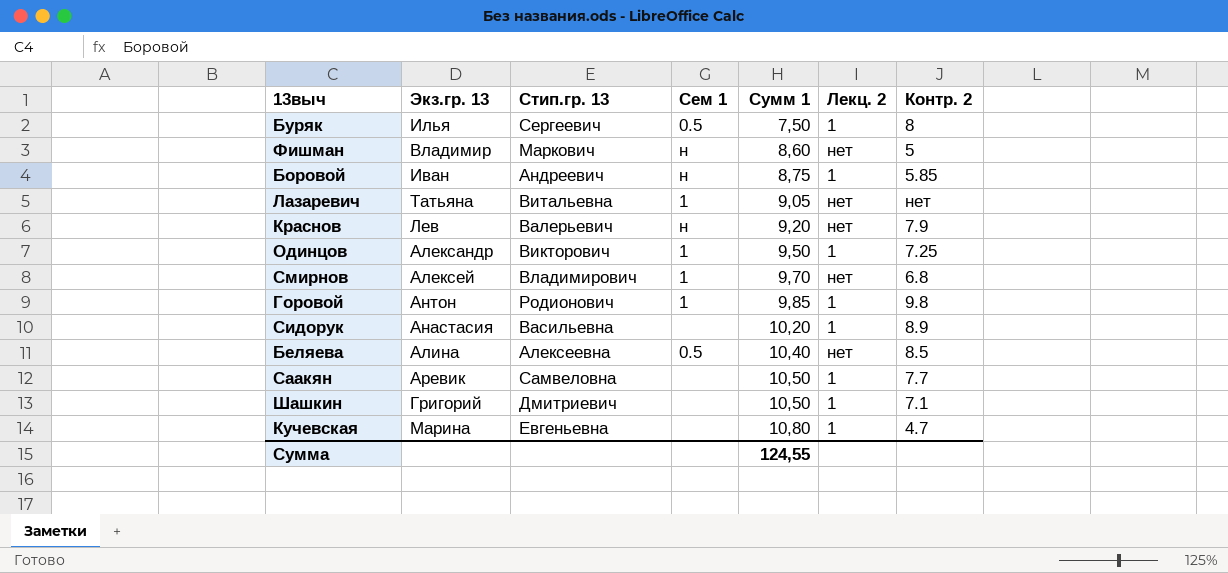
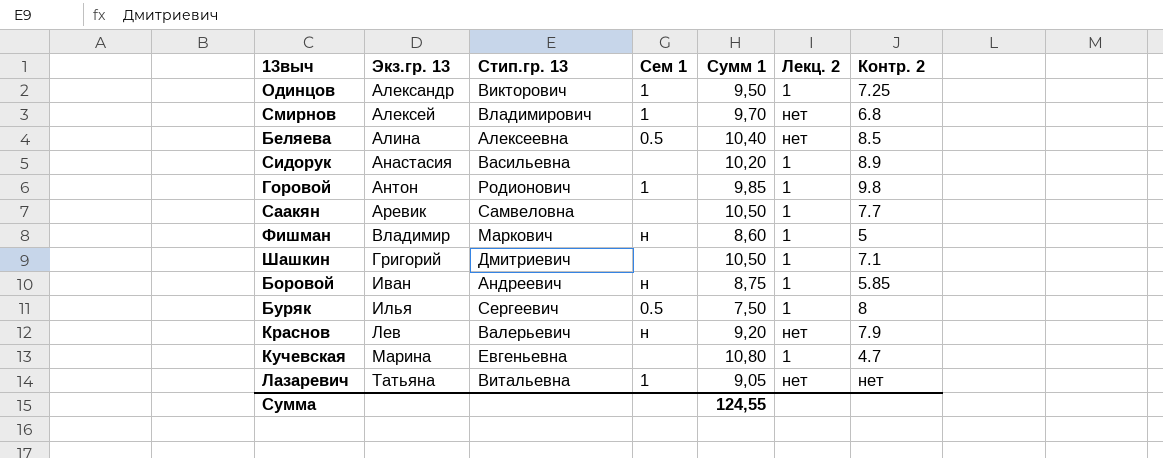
row order: Сумм 1 ascending -> Экз.гр. 13 ascending
Фишман | Лекц. 2: нет -> 1

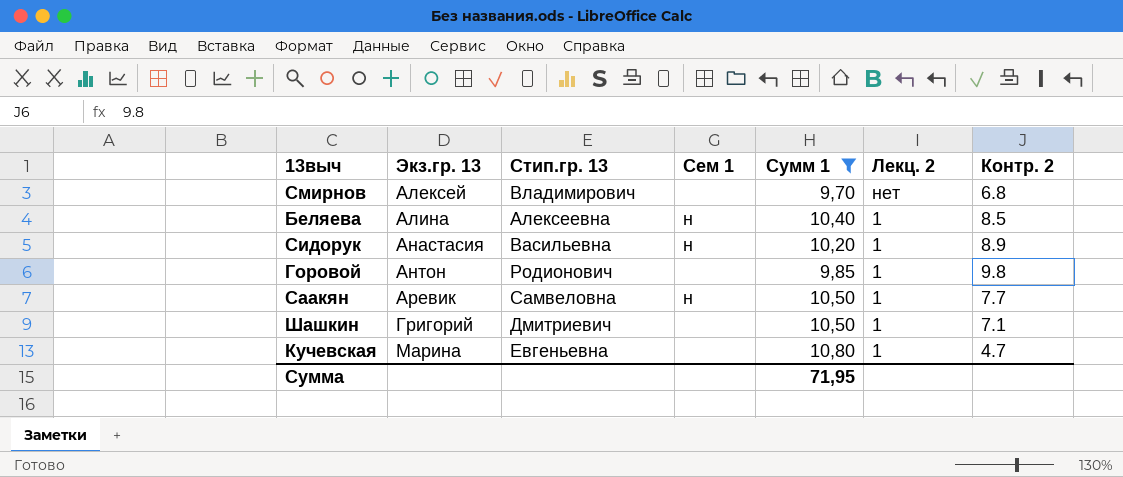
filter: none -> Сумм 1 >= 9,70
Смирнов | Сем 1: 1 -> none
Беляева | Сем 1: 0.5 -> н
Беляева | Лекц. 2: нет -> 1
Сидорук | Сем 1: none -> н
Горовой | Сем 1: 1 -> none
Саакян | Сем 1: none -> н
Сумма | Сумм 1: 124,55 -> 71,95

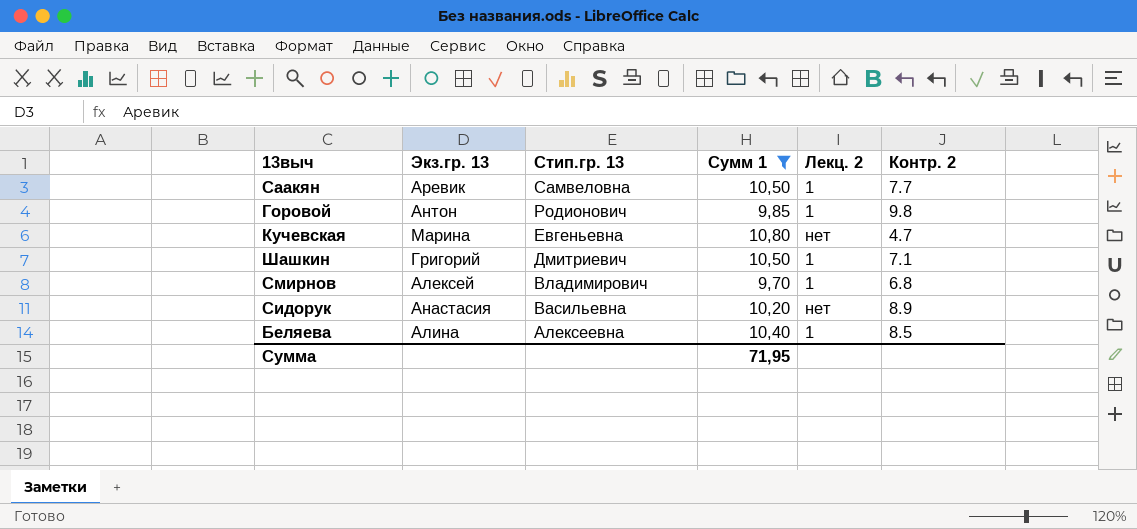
row order: Экз.гр. 13 ascending -> Стип.гр. 13 descending
column Сем 1 | position: 4 -> none
Кучевская | Лекц. 2: 1 -> нет
Смирнов | Лекц. 2: нет -> 1
Сидорук | Лекц. 2: 1 -> нет

